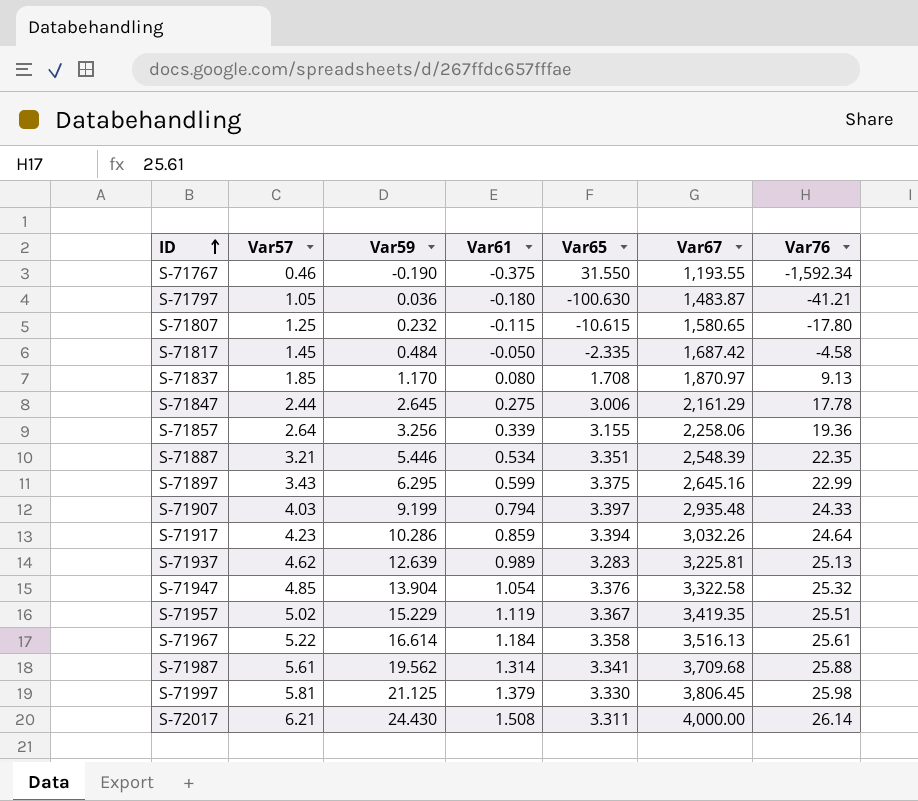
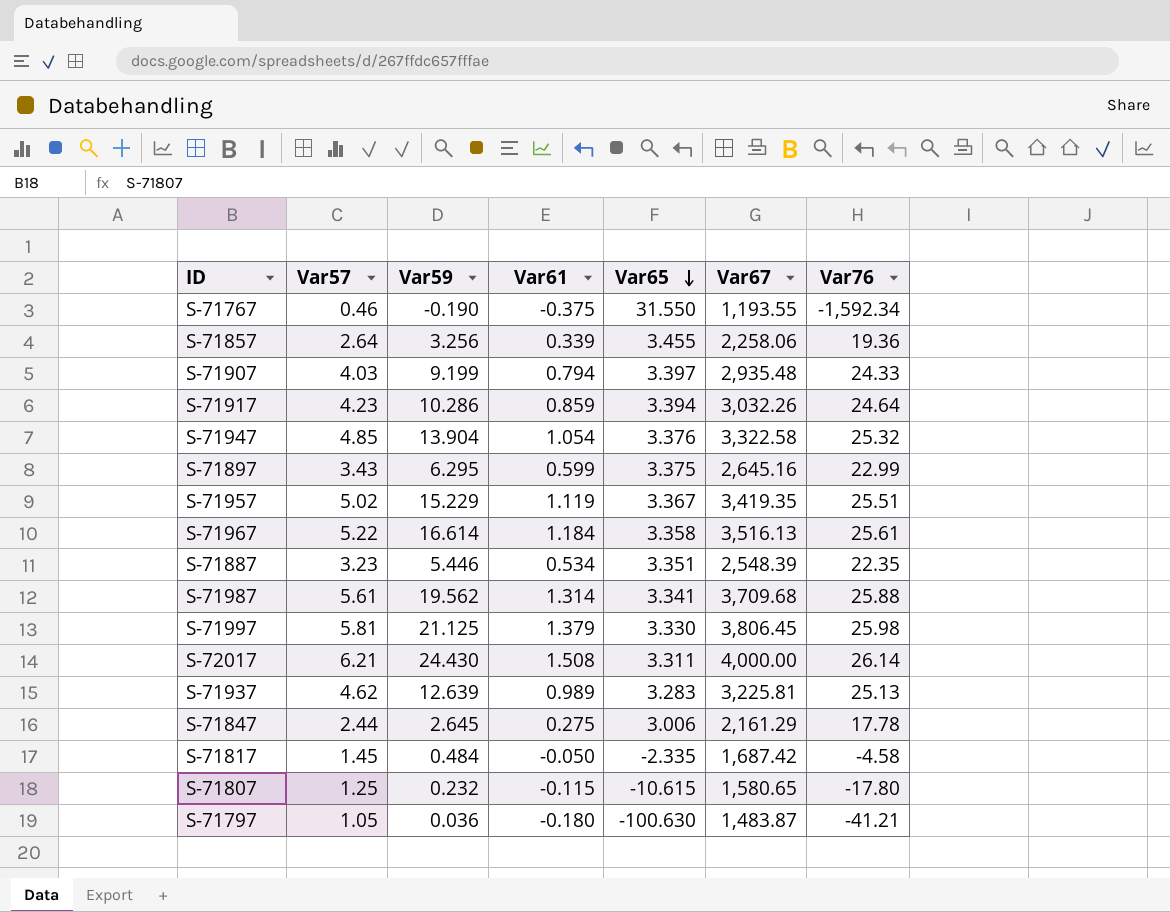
row order: ID ascending -> Var65 descending
row S-71837: 1.85 | 1.170 | 0.080 | 1.708 | 1,870.97 | 9.13 -> none
S-71857 | Var65: 3.155 -> 3.455
S-71887 | Var57: 3.21 -> 3.23

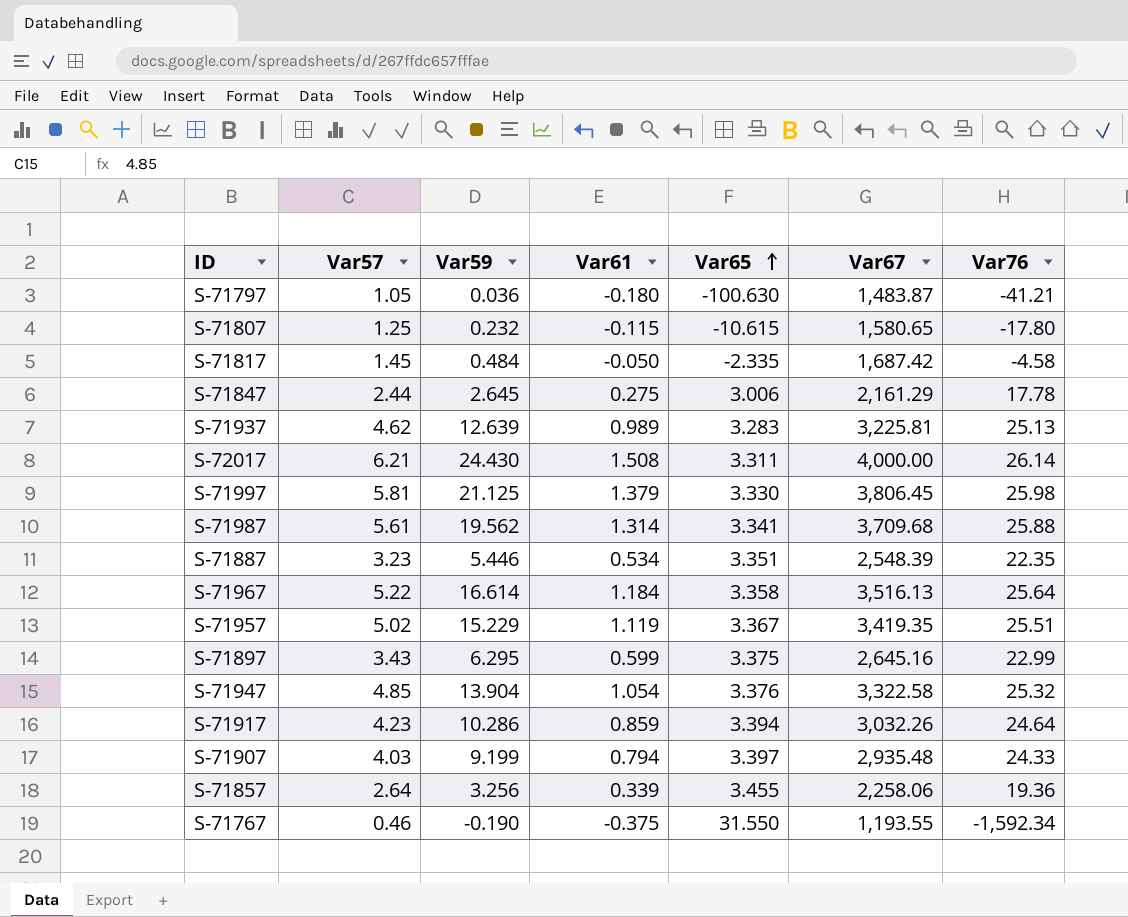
row order: Var65 descending -> Var65 ascending
S-71967 | Var76: 25.61 -> 25.64

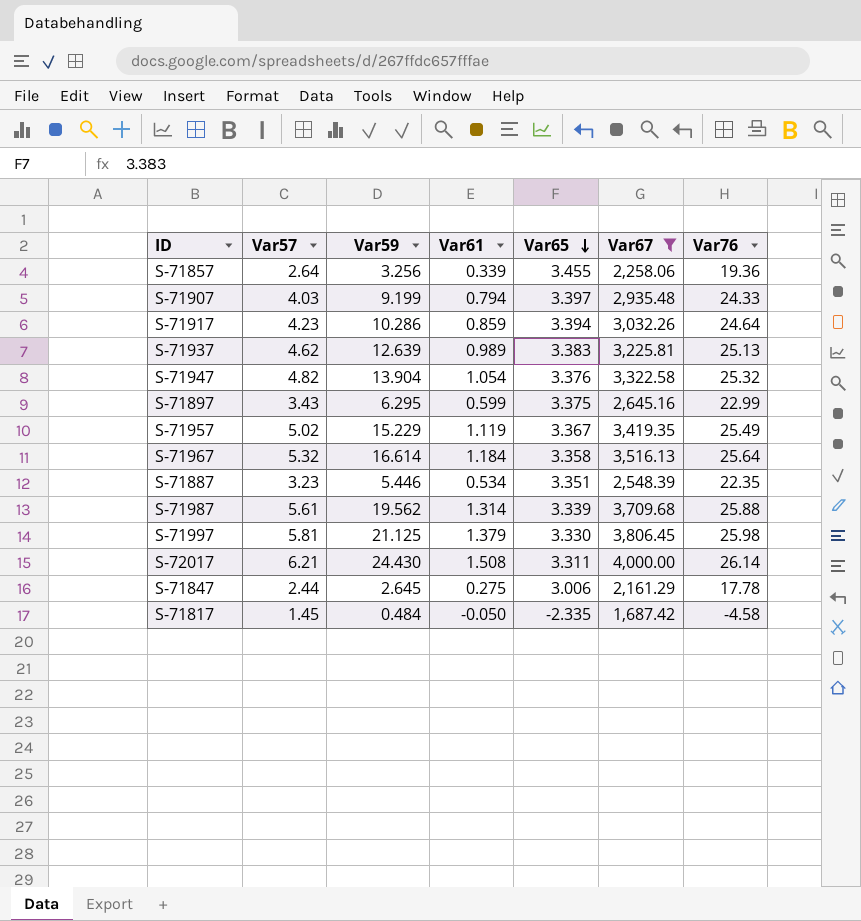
filter: none -> Var67 >= 1,687.42
row order: Var65 ascending -> Var65 descending
S-71937 | Var65: 3.283 -> 3.383
S-71947 | Var57: 4.85 -> 4.82
S-71957 | Var76: 25.51 -> 25.49
S-71967 | Var57: 5.22 -> 5.32
S-71987 | Var65: 3.341 -> 3.339

